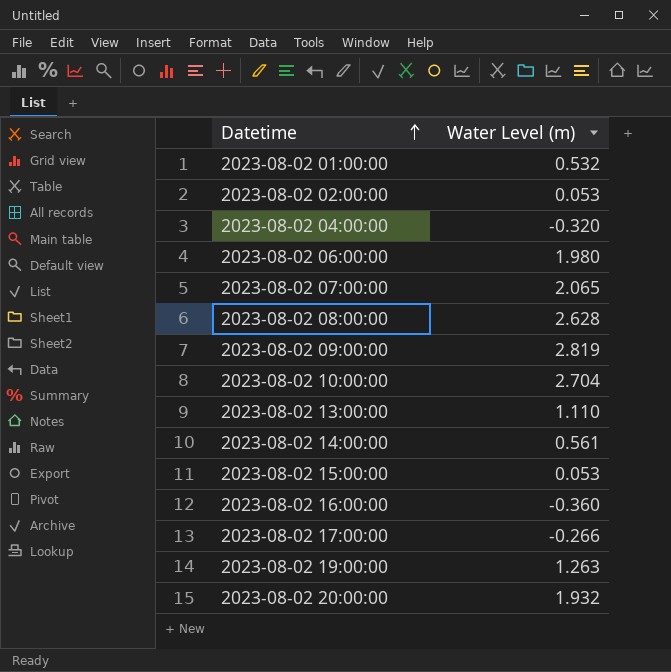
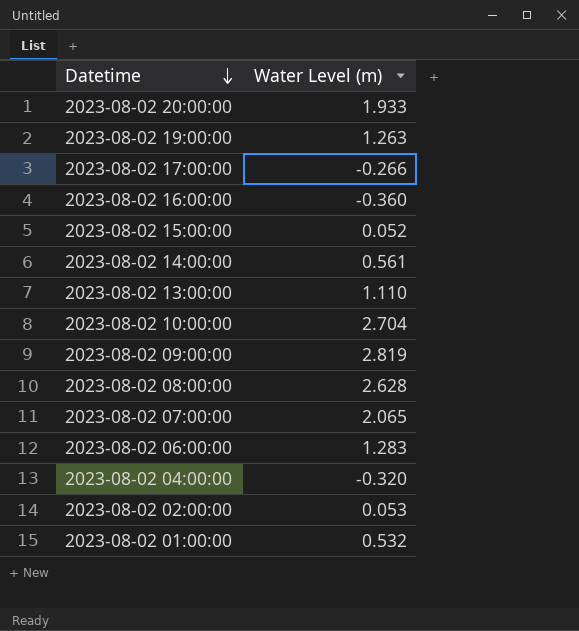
row order: Datetime ascending -> Datetime descending
2023-08-02 20:00:00 | Water Level (m): 1.932 -> 1.933
2023-08-02 15:00:00 | Water Level (m): 0.053 -> 0.052
2023-08-02 06:00:00 | Water Level (m): 1.980 -> 1.283

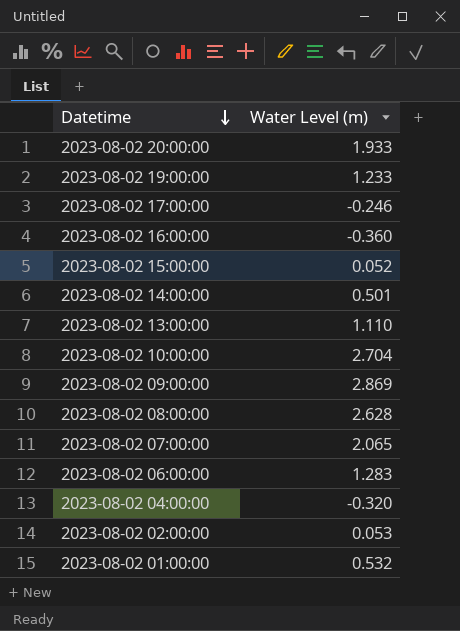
2023-08-02 19:00:00 | Water Level (m): 1.263 -> 1.233
2023-08-02 17:00:00 | Water Level (m): -0.266 -> -0.246
2023-08-02 14:00:00 | Water Level (m): 0.561 -> 0.501
2023-08-02 09:00:00 | Water Level (m): 2.819 -> 2.869

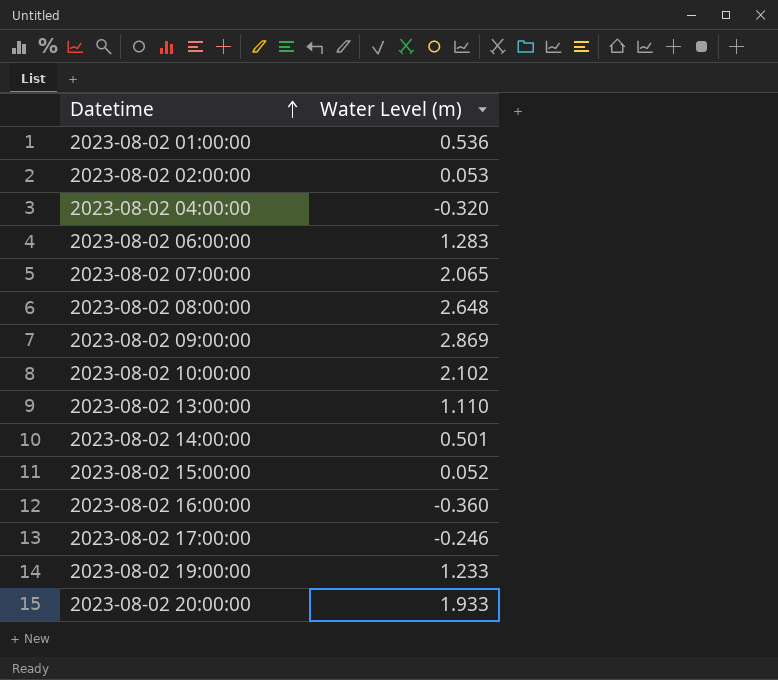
row order: Datetime descending -> Datetime ascending
2023-08-02 01:00:00 | Water Level (m): 0.532 -> 0.536
2023-08-02 08:00:00 | Water Level (m): 2.628 -> 2.648
2023-08-02 10:00:00 | Water Level (m): 2.704 -> 2.102

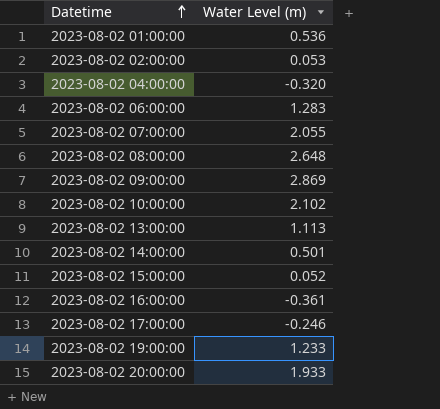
2023-08-02 07:00:00 | Water Level (m): 2.065 -> 2.055
2023-08-02 13:00:00 | Water Level (m): 1.110 -> 1.113
2023-08-02 16:00:00 | Water Level (m): -0.360 -> -0.361

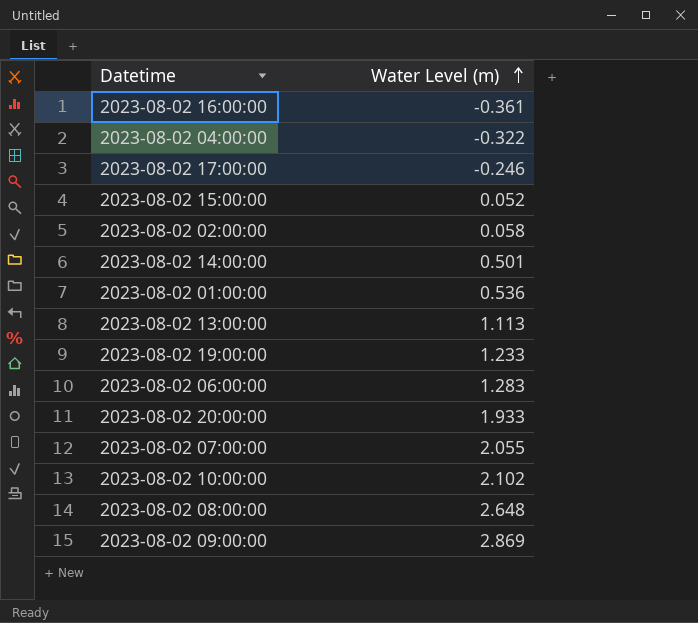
row order: Datetime ascending -> Water Level (m) ascending
2023-08-02 04:00:00 | Water Level (m): -0.320 -> -0.322
2023-08-02 02:00:00 | Water Level (m): 0.053 -> 0.058

